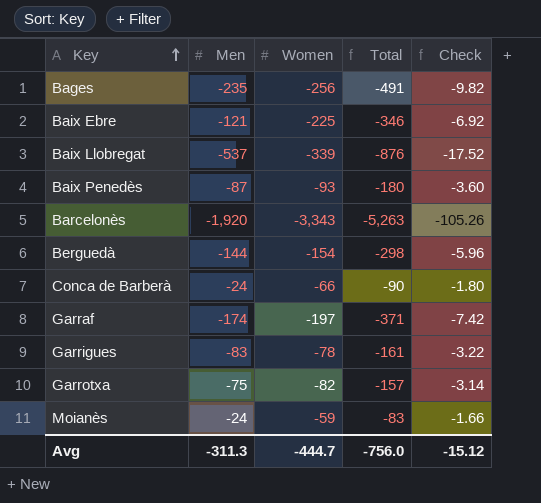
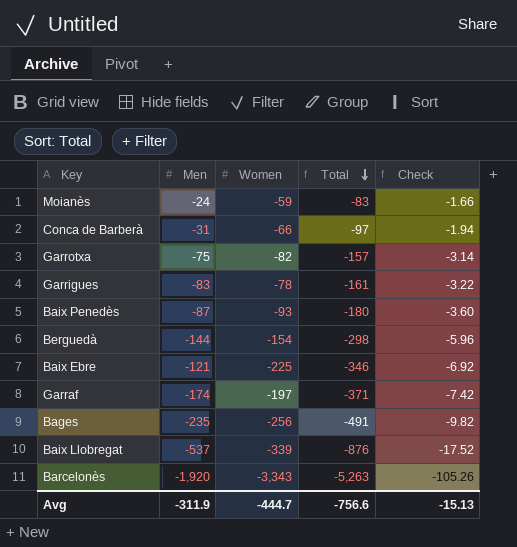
row order: Key ascending -> Total descending
Conca de Barberà | Men: -24 -> -31
Conca de Barberà | Total: -90 -> -97
Conca de Barberà | Check: -1.80 -> -1.94
Avg | Men: -311.3 -> -311.9
Avg | Total: -756.0 -> -756.6
Avg | Check: -15.12 -> -15.13

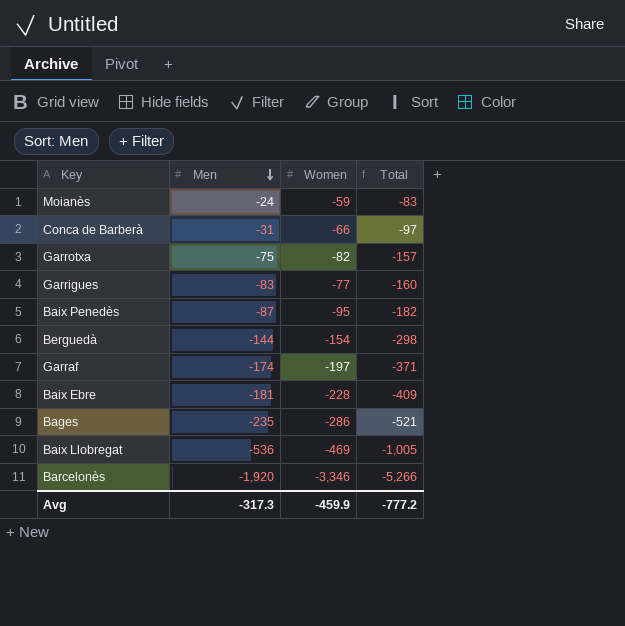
row order: Total descending -> Men descending
column Check | formula: [Total] * 0.02 -> none
Garrigues | Women: -78 -> -77
Garrigues | Total: -161 -> -160
Baix Penedès | Women: -93 -> -95
Baix Penedès | Total: -180 -> -182
Baix Ebre | Men: -121 -> -181
Baix Ebre | Women: -225 -> -228
Baix Ebre | Total: -346 -> -409
Bages | Women: -256 -> -286
Bages | Total: -491 -> -521
Baix Llobregat | Men: -537 -> -536
Baix Llobregat | Women: -339 -> -469
Baix Llobregat | Total: -876 -> -1,005
Barcelonès | Women: -3,343 -> -3,346
Barcelonès | Total: -5,263 -> -5,266
Avg | Men: -311.9 -> -317.3
Avg | Women: -444.7 -> -459.9
Avg | Total: -756.6 -> -777.2

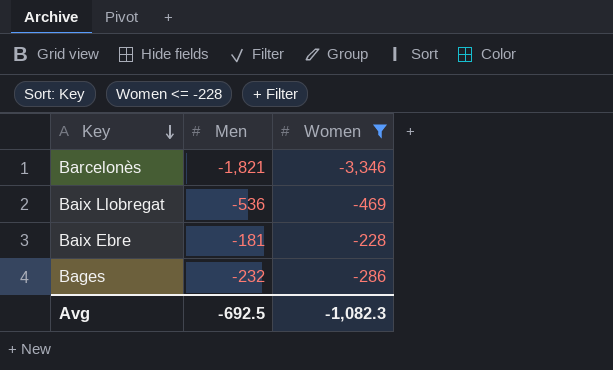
filter: none -> Women <= -228
row order: Men descending -> Key descending
column Total | formula: [Men] + [Women] -> none
Barcelonès | Men: -1,920 -> -1,821
Bages | Men: -235 -> -232
Avg | Men: -317.3 -> -692.5
Avg | Women: -459.9 -> -1,082.3

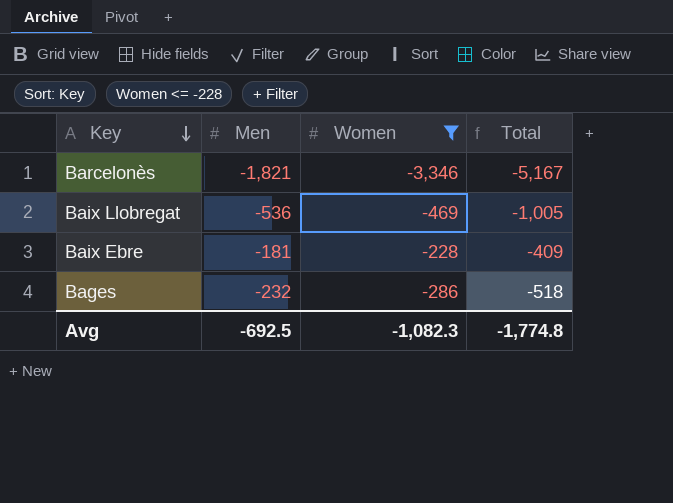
column Total | formula: none -> [Men] + [Women]

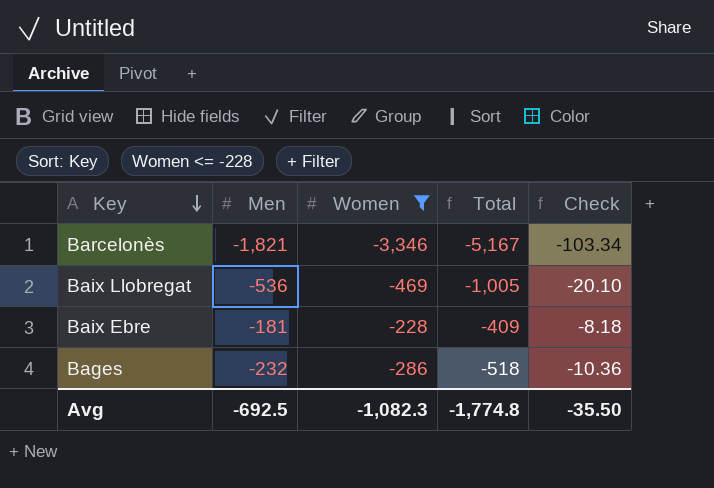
column Check | formula: none -> [Total] * 0.02

